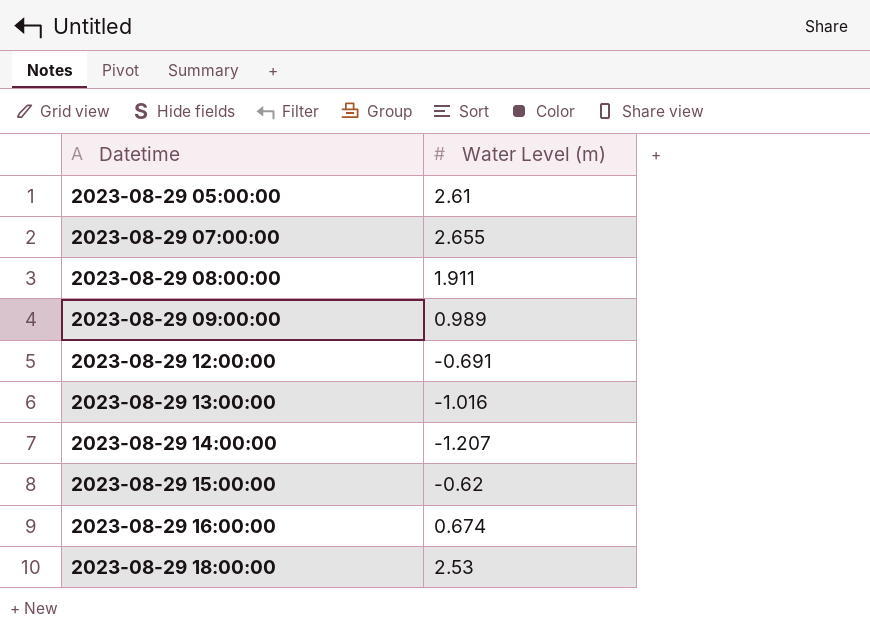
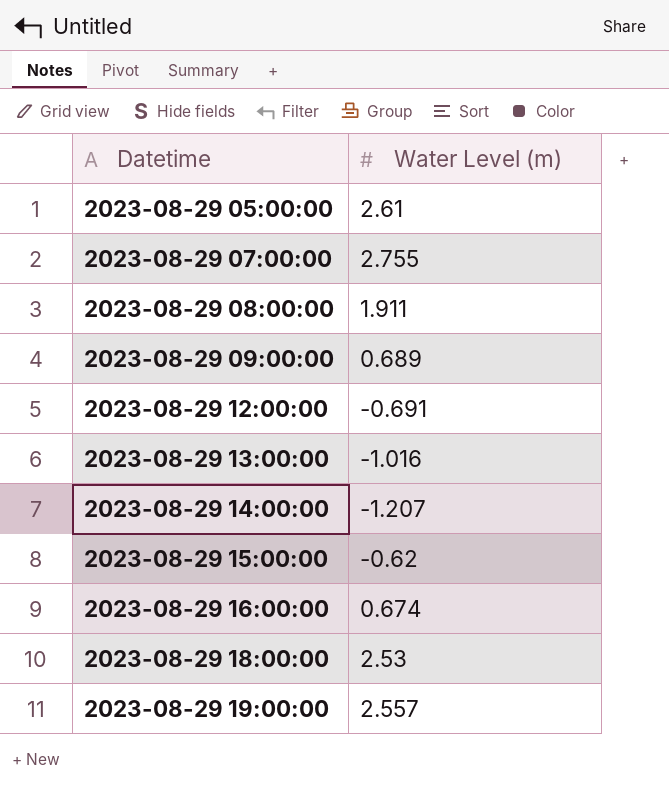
2023-08-29 07:00:00 | Water Level (m): 2.655 -> 2.755
2023-08-29 09:00:00 | Water Level (m): 0.989 -> 0.689
row 2023-08-29 19:00:00: none -> 2.557

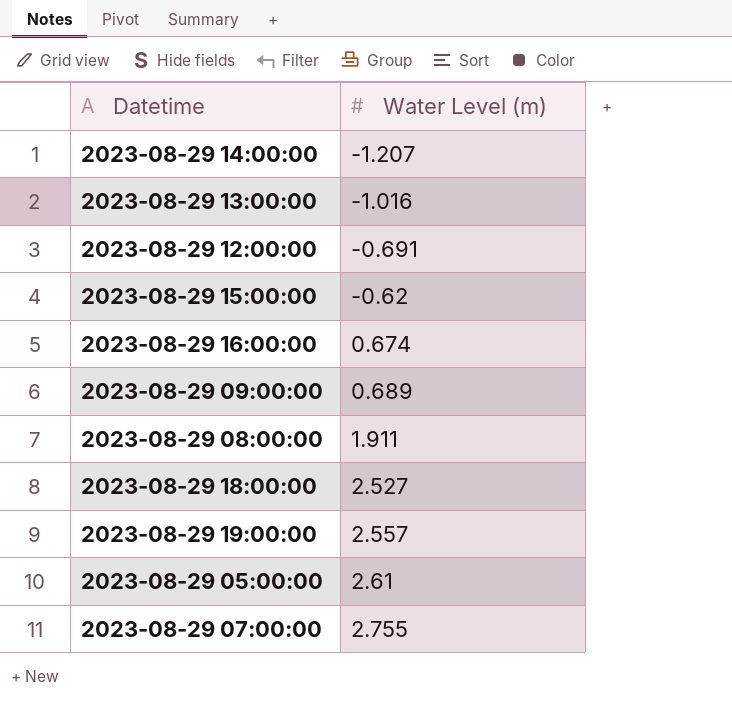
row order: Datetime ascending -> Water Level (m) ascending
2023-08-29 18:00:00 | Water Level (m): 2.53 -> 2.527

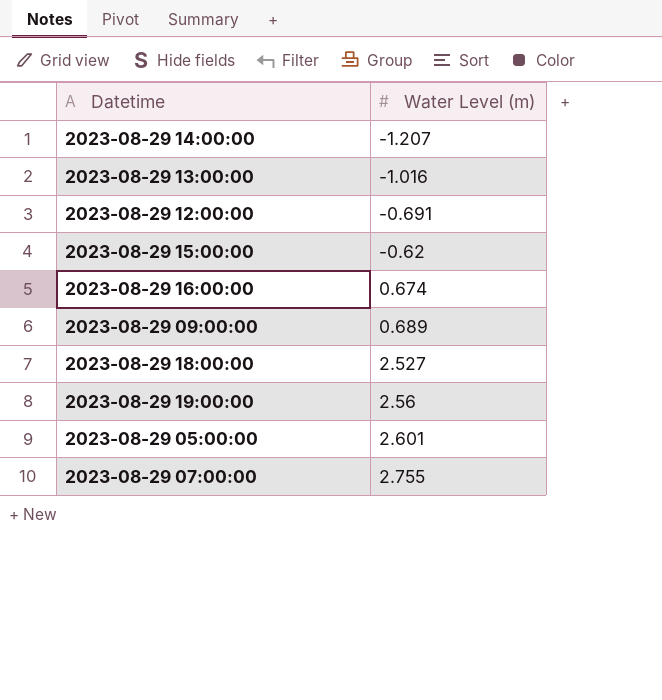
row 2023-08-29 08:00:00: 1.911 -> none
2023-08-29 19:00:00 | Water Level (m): 2.557 -> 2.56
2023-08-29 05:00:00 | Water Level (m): 2.61 -> 2.601

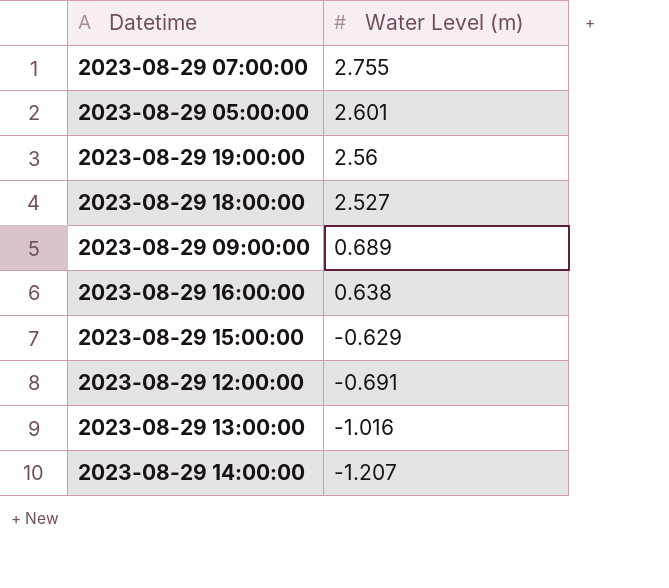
row order: Water Level (m) ascending -> Water Level (m) descending
2023-08-29 16:00:00 | Water Level (m): 0.674 -> 0.638
2023-08-29 15:00:00 | Water Level (m): -0.62 -> -0.629

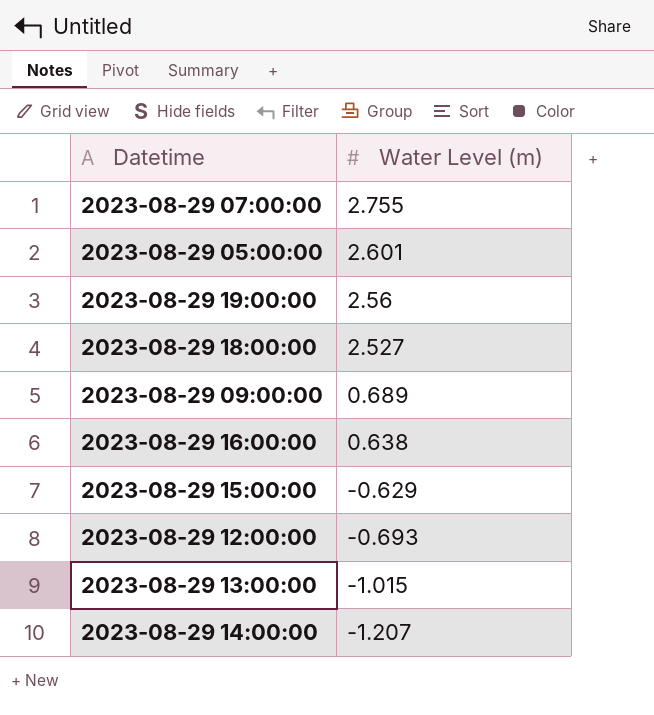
2023-08-29 12:00:00 | Water Level (m): -0.691 -> -0.693
2023-08-29 13:00:00 | Water Level (m): -1.016 -> -1.015

